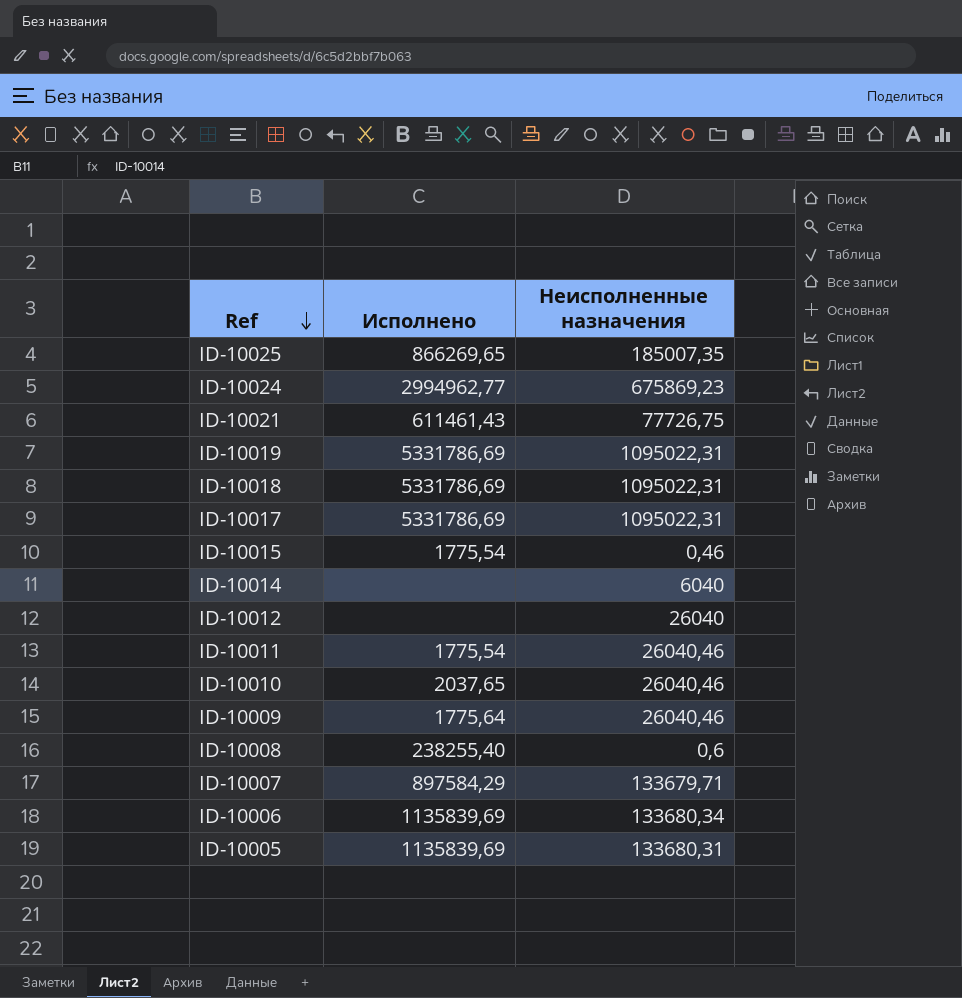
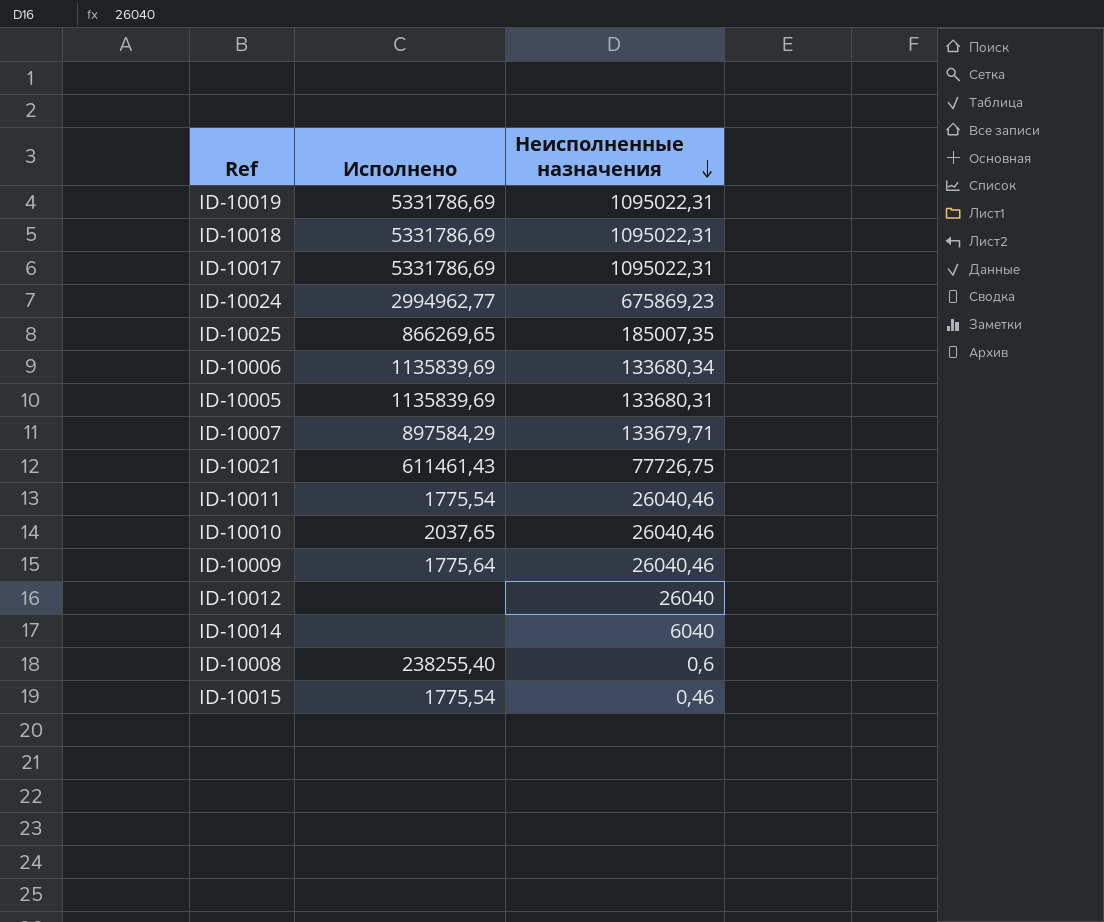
row order: Ref descending -> Неисполненные назначения descending

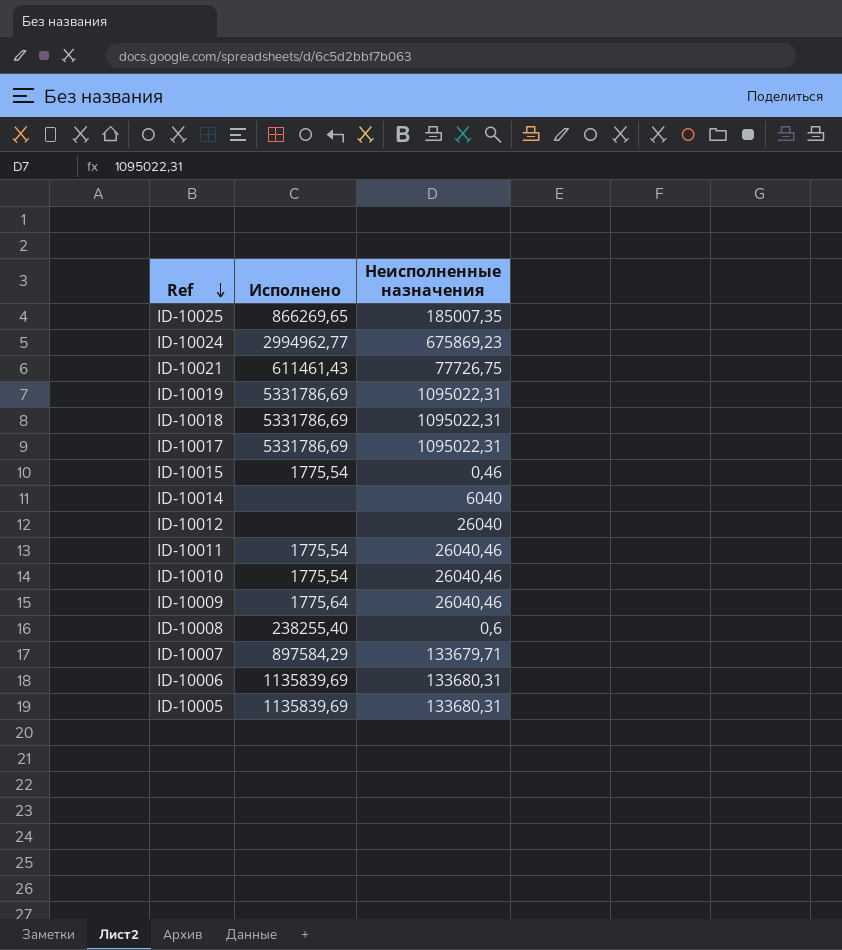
row order: Неисполненные назначения descending -> Ref descending
ID-10010 | Исполнено: 2037,65 -> 1775,54
ID-10006 | Неисполненные назначения: 133680,34 -> 133680,31

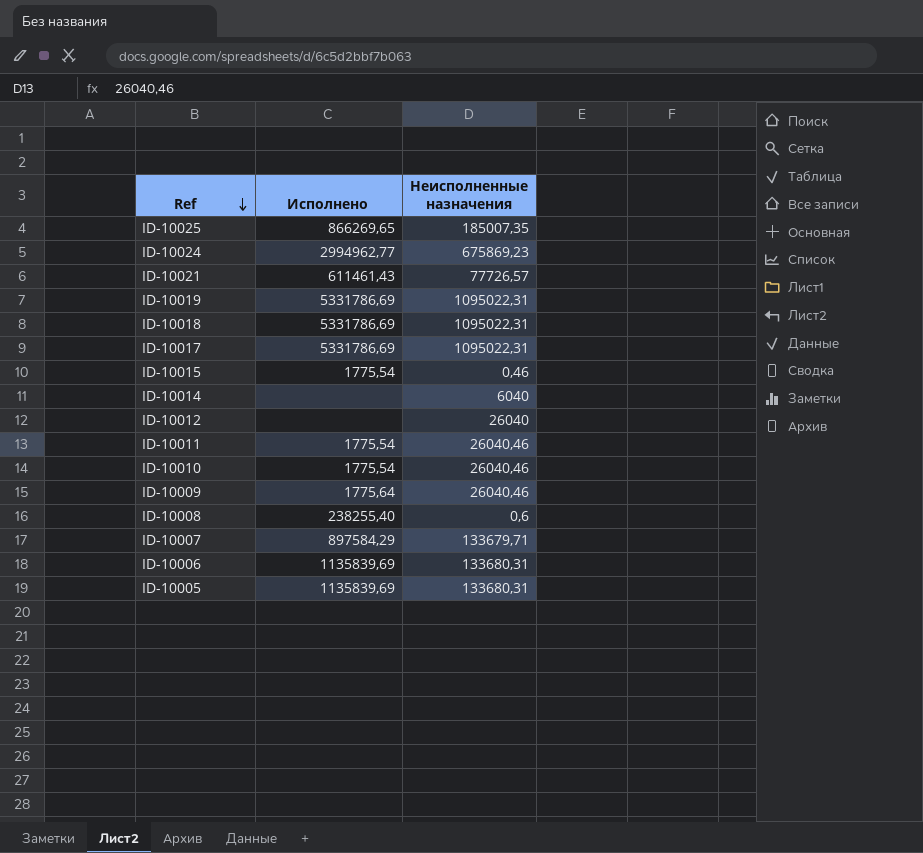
ID-10021 | Неисполненные назначения: 77726,75 -> 77726,57

